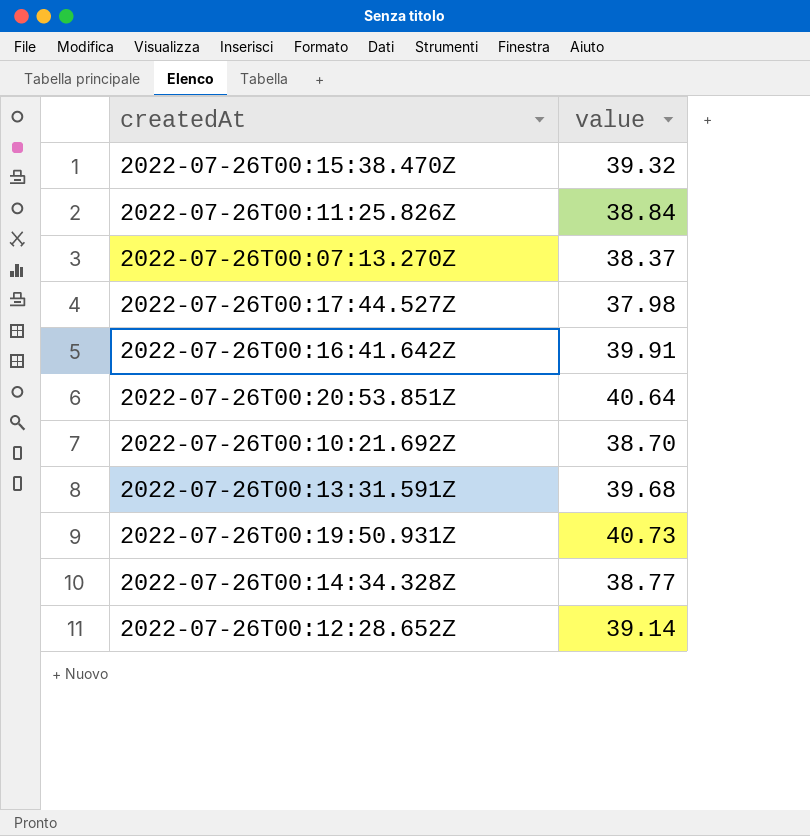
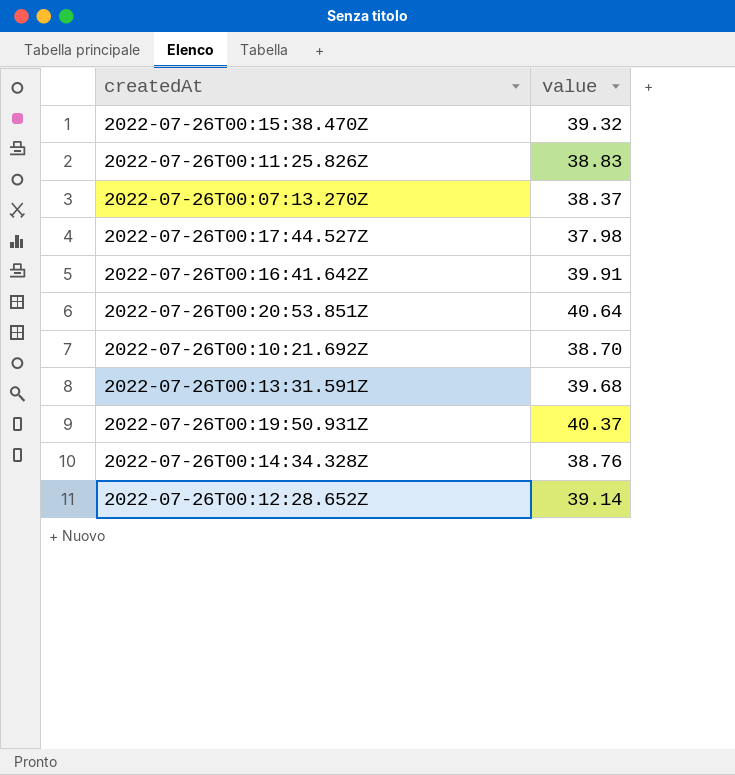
2022-07-26T00:11:25.826Z | value: 38.84 -> 38.83
2022-07-26T00:19:50.931Z | value: 40.73 -> 40.37
2022-07-26T00:14:34.328Z | value: 38.77 -> 38.76

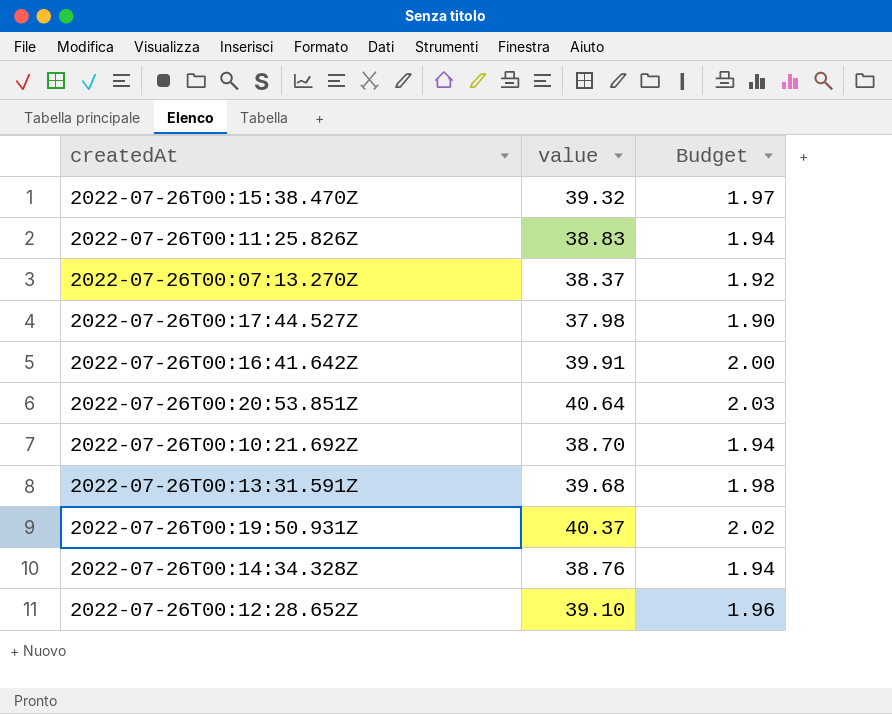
column Budget | formula: none -> [value] * 0.05
2022-07-26T00:12:28.652Z | value: 39.14 -> 39.10

